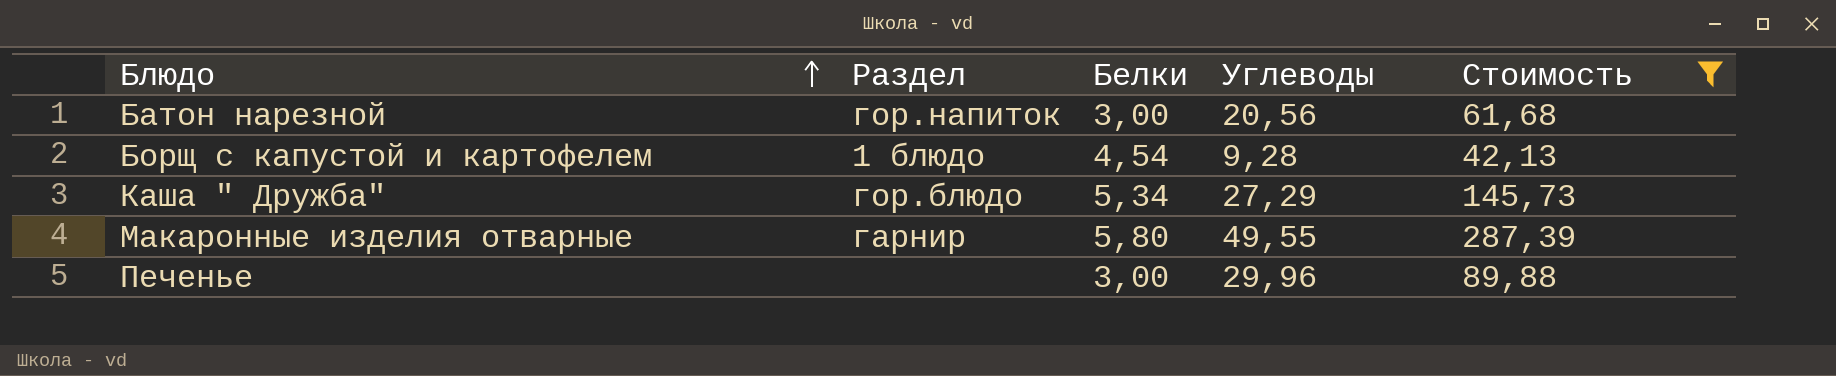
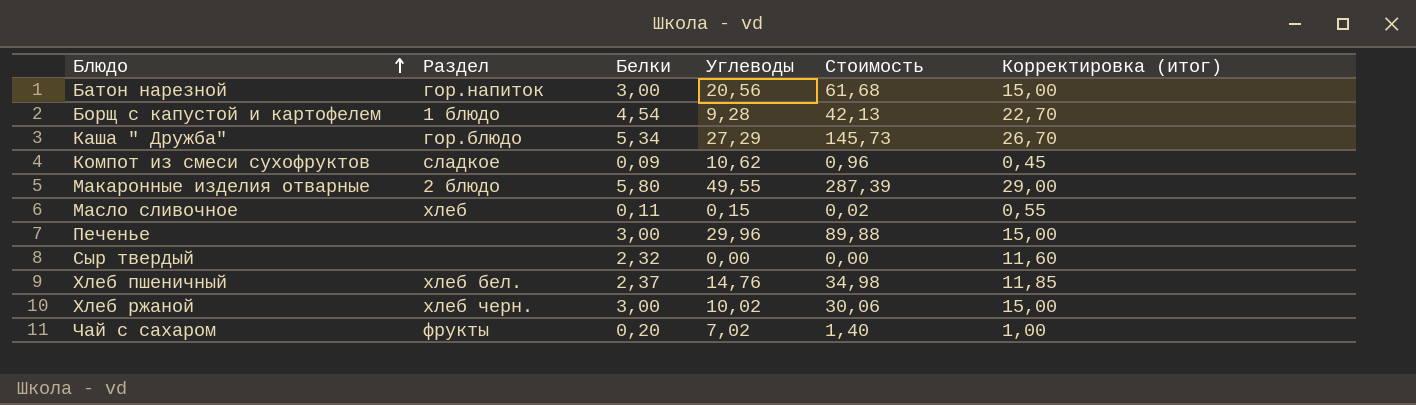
filter: Стоимость >= 42,13 -> none
column Корректировка (итог) | formula: none -> [Белки] * 5
Макаронные изделия отварные | Раздел: гарнир -> 2 блюдо

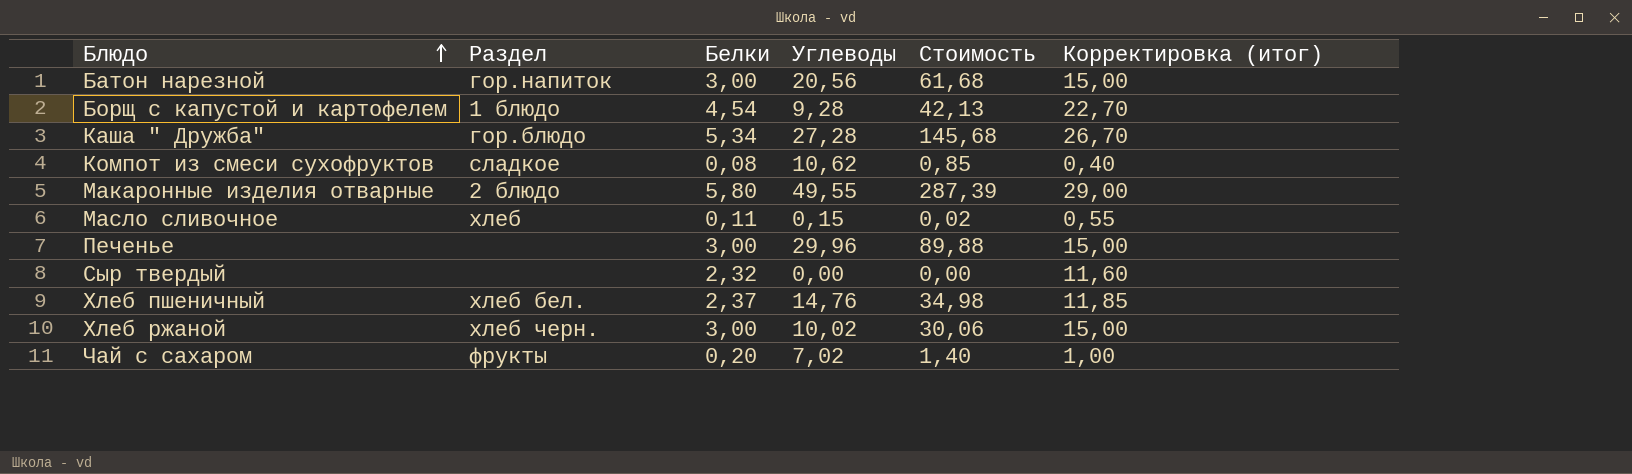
Каша " Дружба" | Углеводы: 27,29 -> 27,28
Каша " Дружба" | Стоимость: 145,73 -> 145,68
Компот из смеси сухофруктов | Белки: 0,09 -> 0,08
Компот из смеси сухофруктов | Стоимость: 0,96 -> 0,85
Компот из смеси сухофруктов | Корректировка (итог): 0,45 -> 0,40

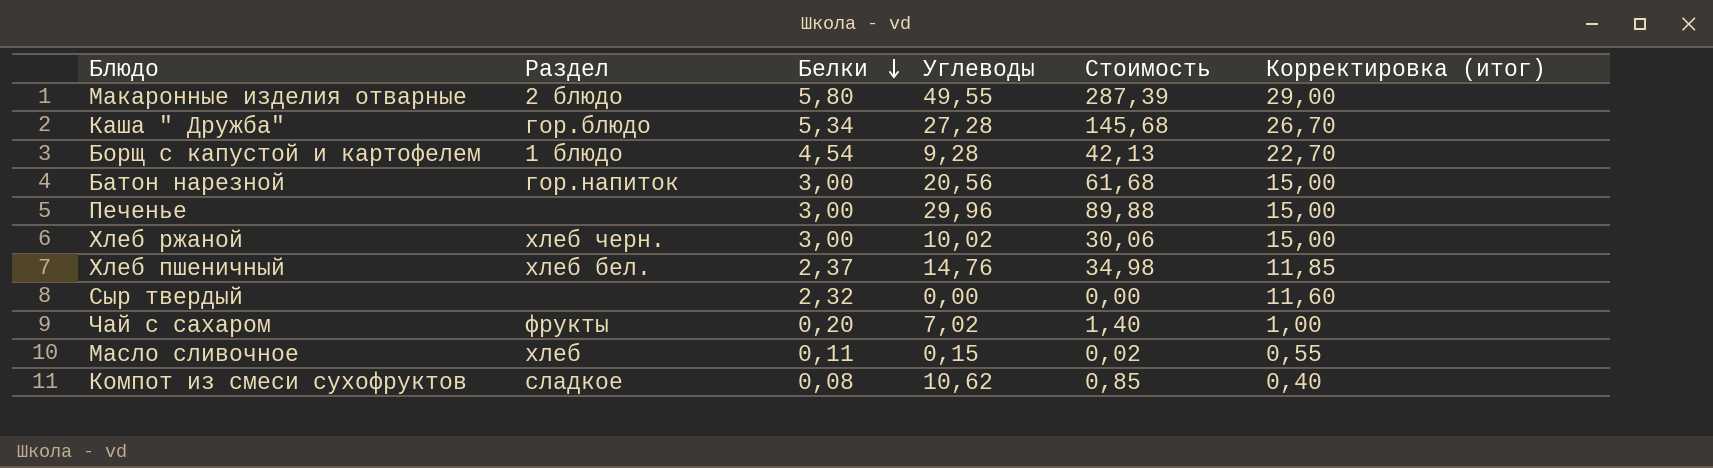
row order: Блюдо ascending -> Белки descending

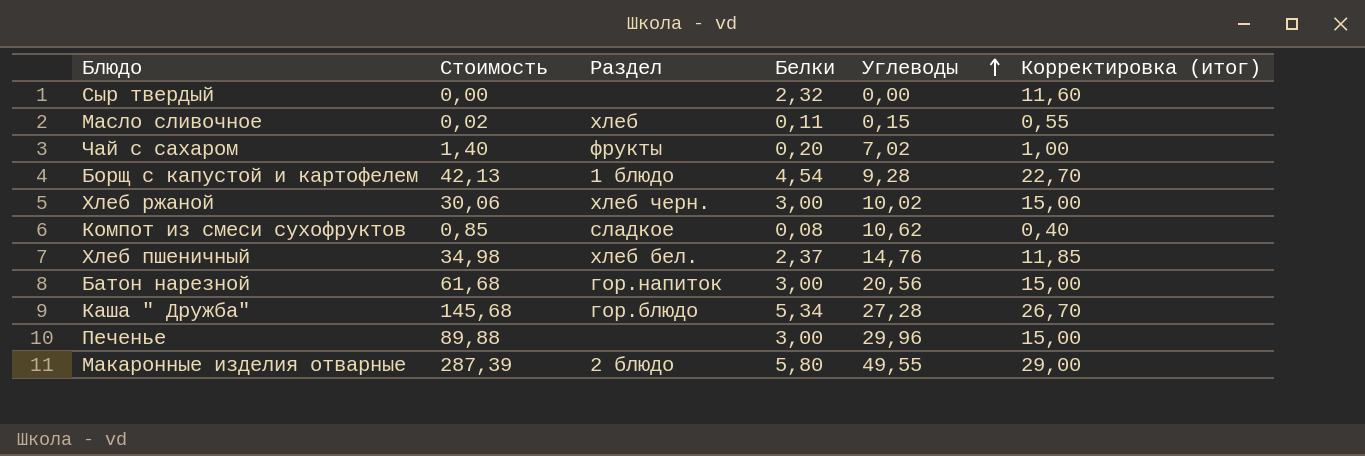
row order: Белки descending -> Углеводы ascending
column Стоимость | position: 5 -> 2

